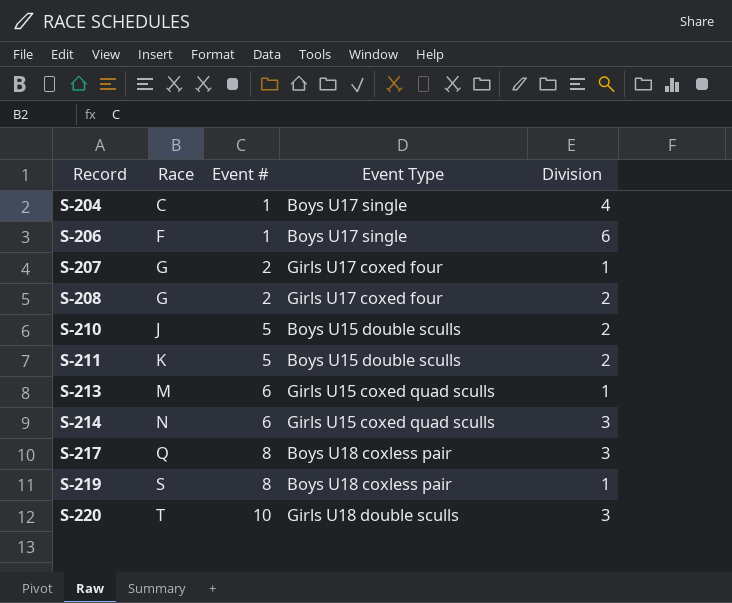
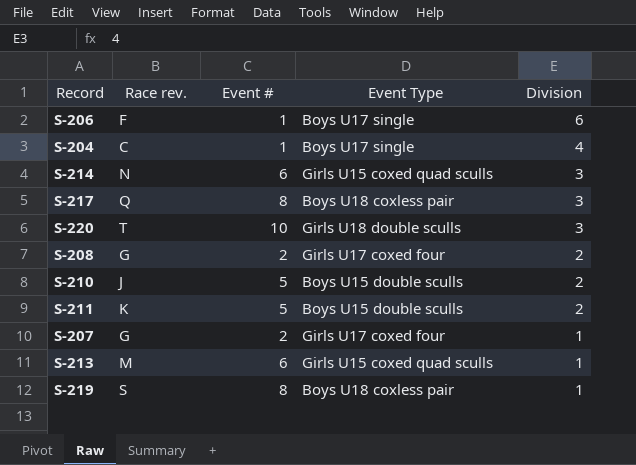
row order: Record ascending -> Division descending
column name: Race -> Race rev.

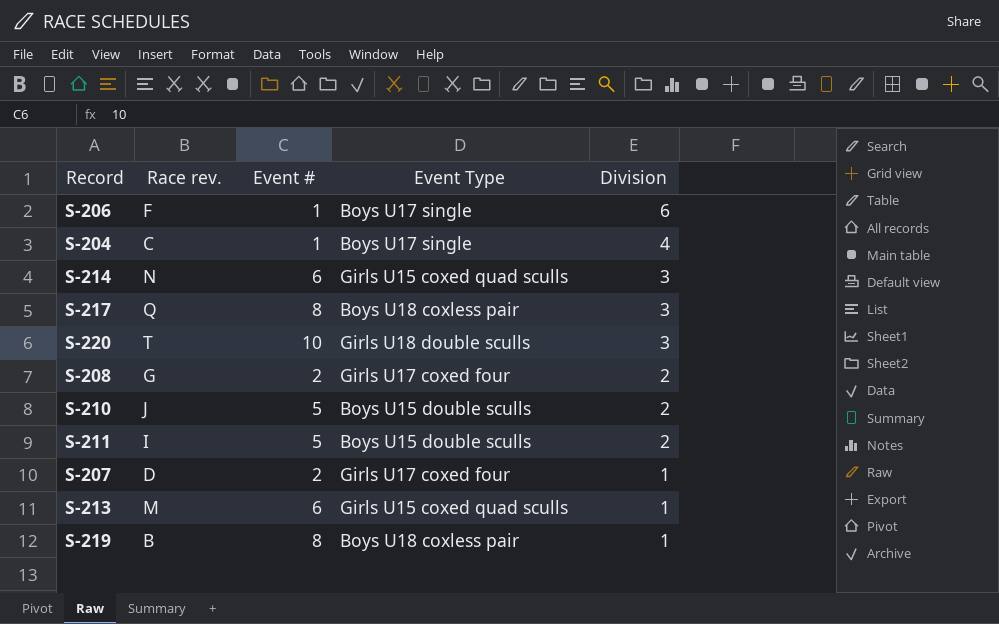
S-211 | Race rev.: K -> I
S-207 | Race rev.: G -> D
S-219 | Race rev.: S -> B

